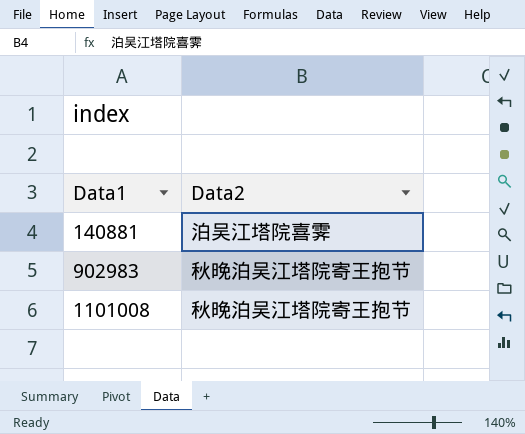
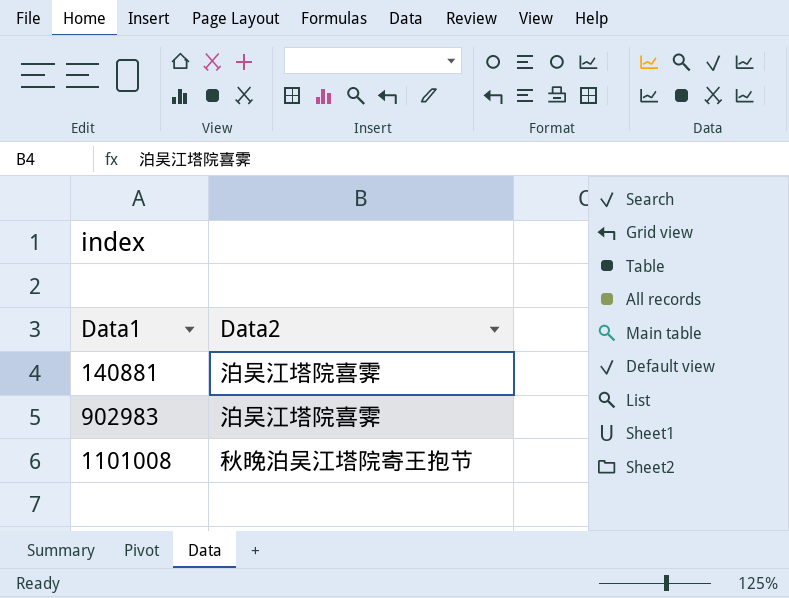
902983 | Data2: 秋晚泊吴江塔院寄王抱节 -> 泊吴江塔院喜霁

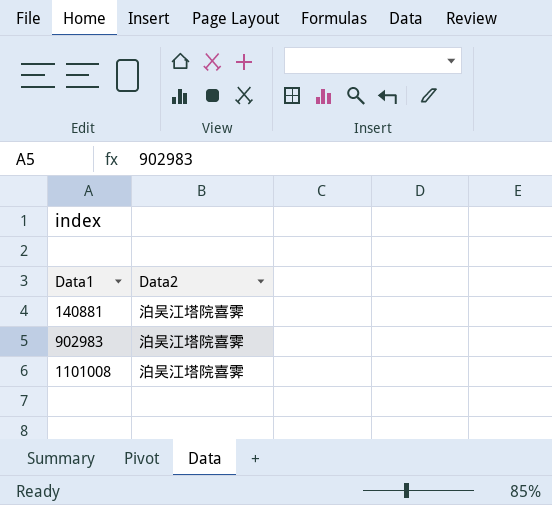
1101008 | Data2: 秋晚泊吴江塔院寄王抱节 -> 泊吴江塔院喜霁

